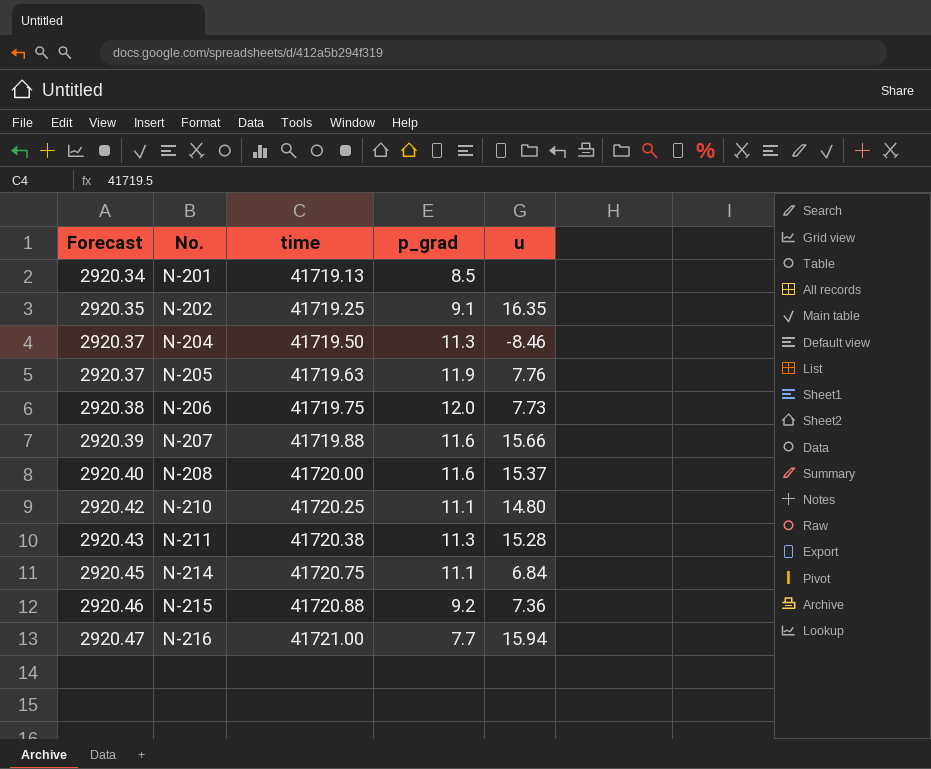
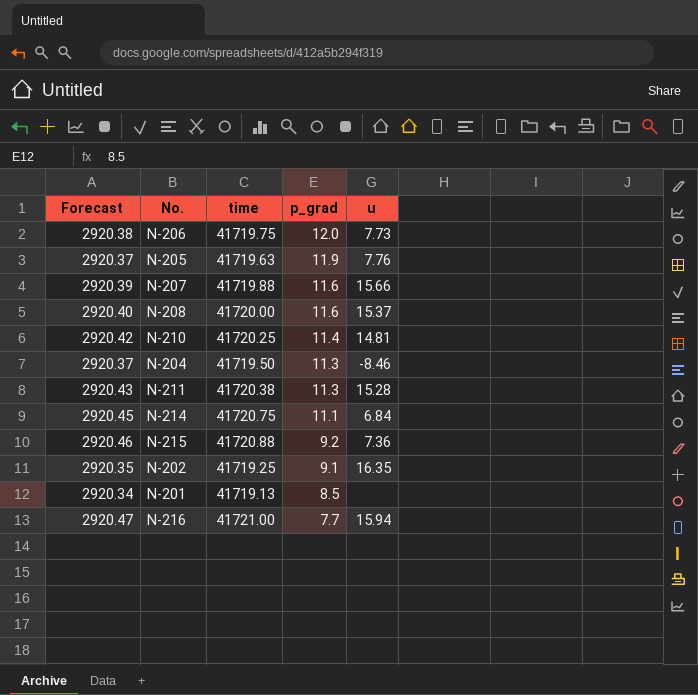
row order: Forecast ascending -> p_grad descending
N-210 | p_grad: 11.1 -> 11.4
N-210 | u: 14.80 -> 14.81

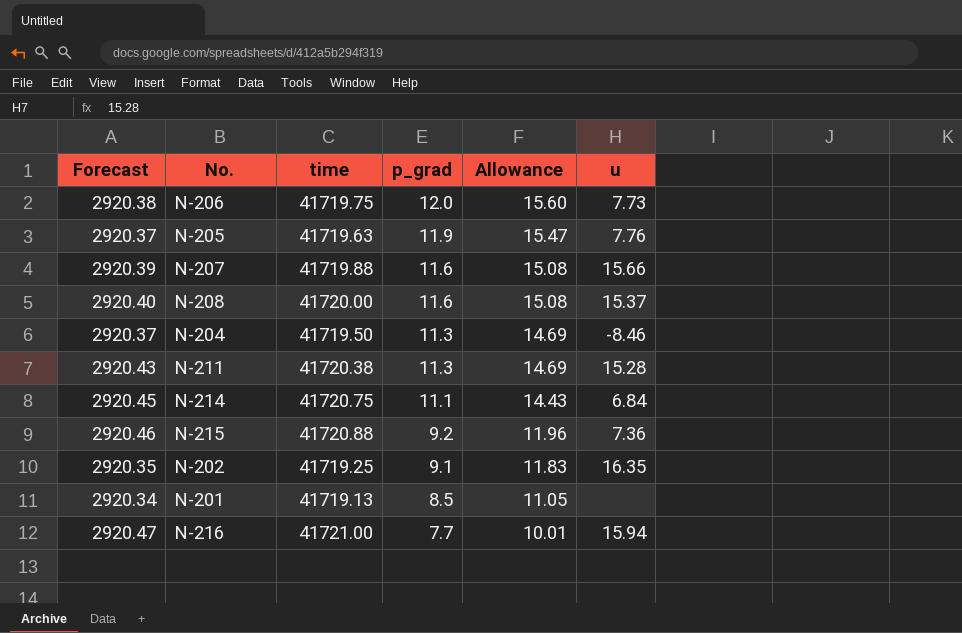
column Allowance | formula: none -> [p_grad] * 1.3
row N-210: 2920.42 | 41720.25 | 11.4 | 14.81 -> none

